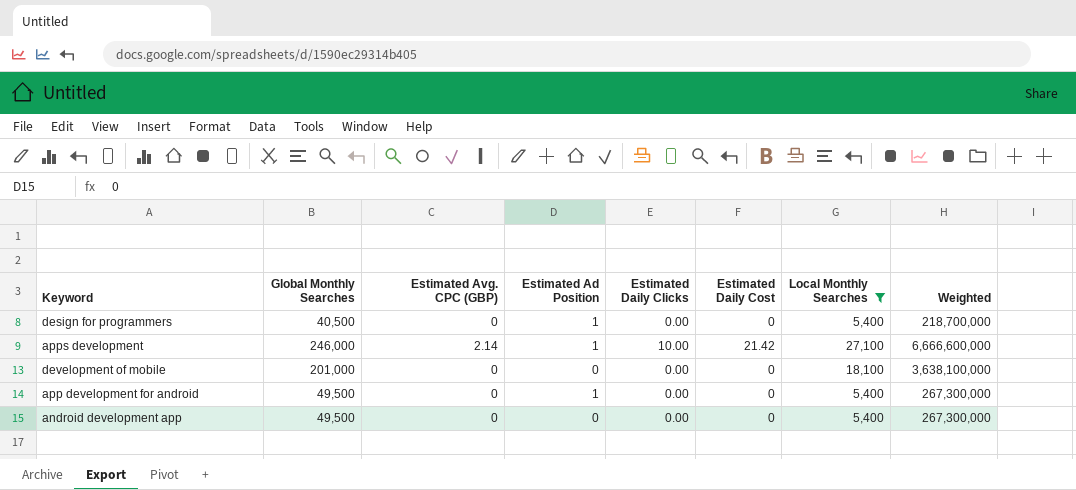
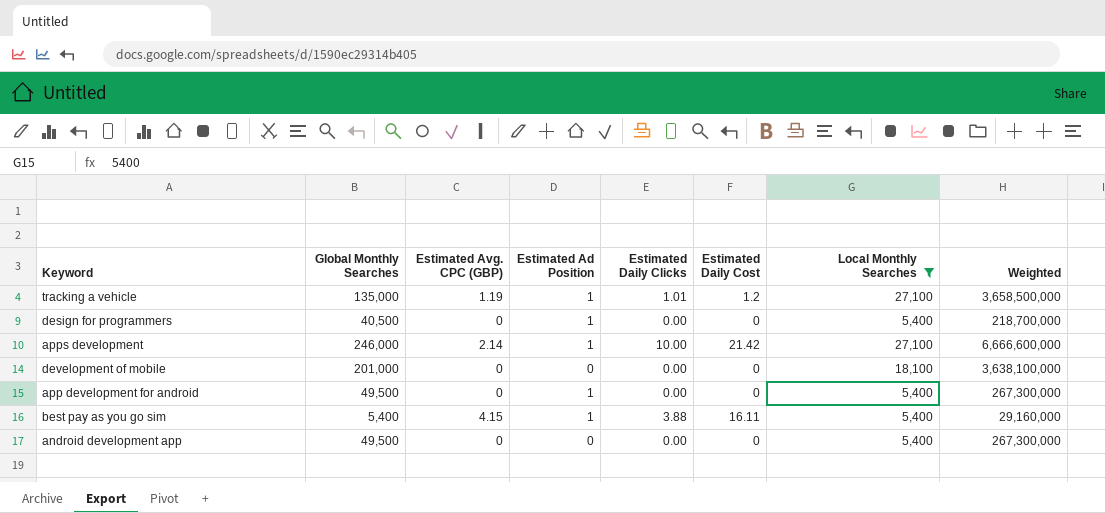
row tracking a vehicle: none -> 135,000 | 1.19 | 1 | 1.01 | 1.2 | 27,100 | 3,658,500,000
row best pay as you go sim: none -> 5,400 | 4.15 | 1 | 3.88 | 16.11 | 5,400 | 29,160,000

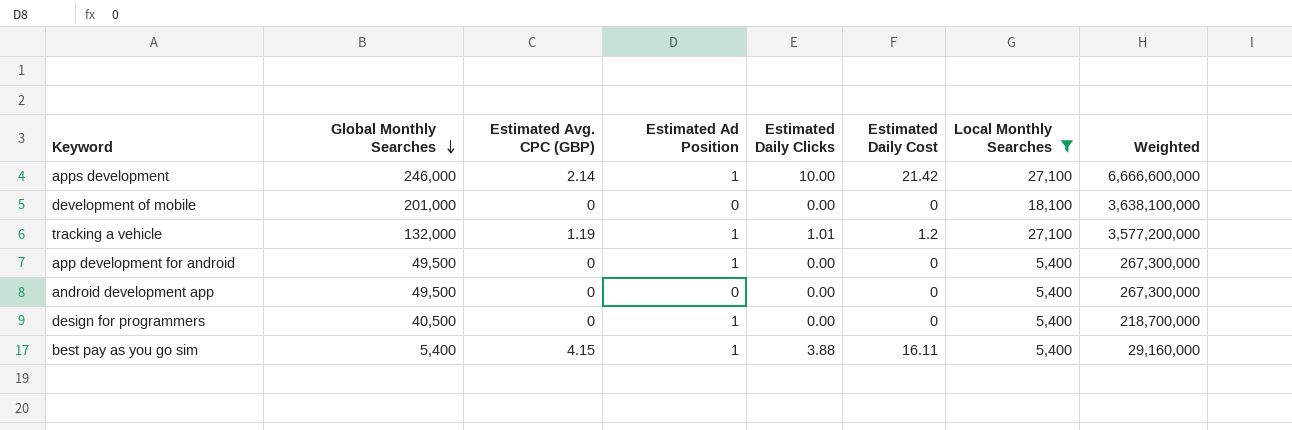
row order: none -> Global Monthly Searches descending
tracking a vehicle | Global Monthly Searches: 135,000 -> 132,000
tracking a vehicle | Weighted: 3,658,500,000 -> 3,577,200,000

